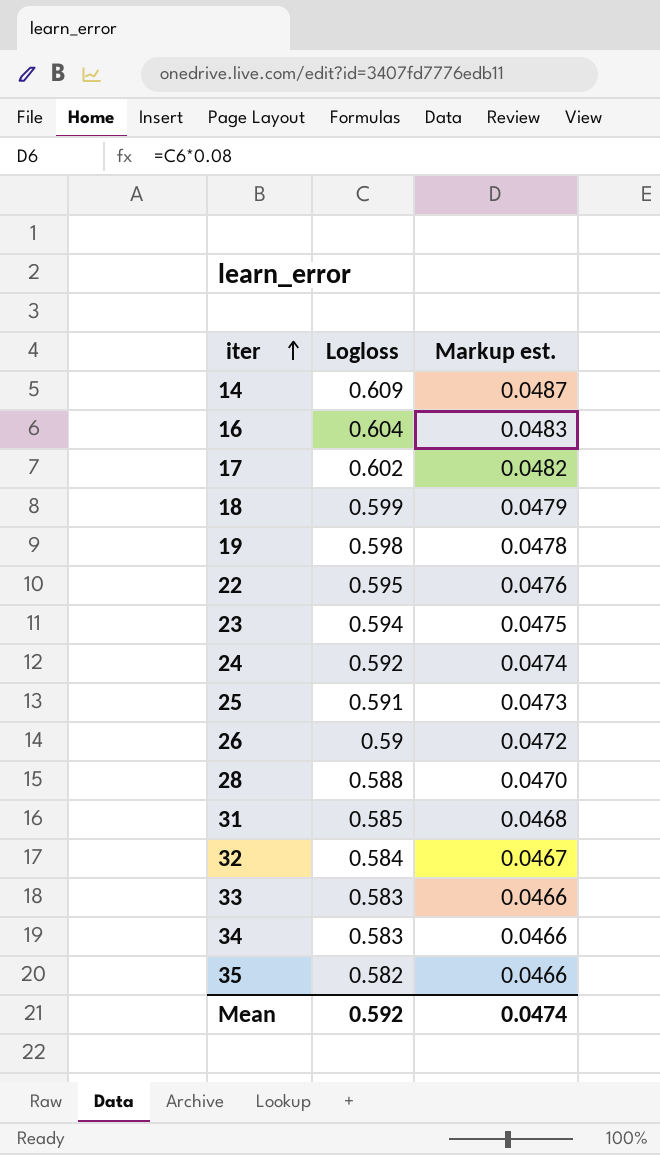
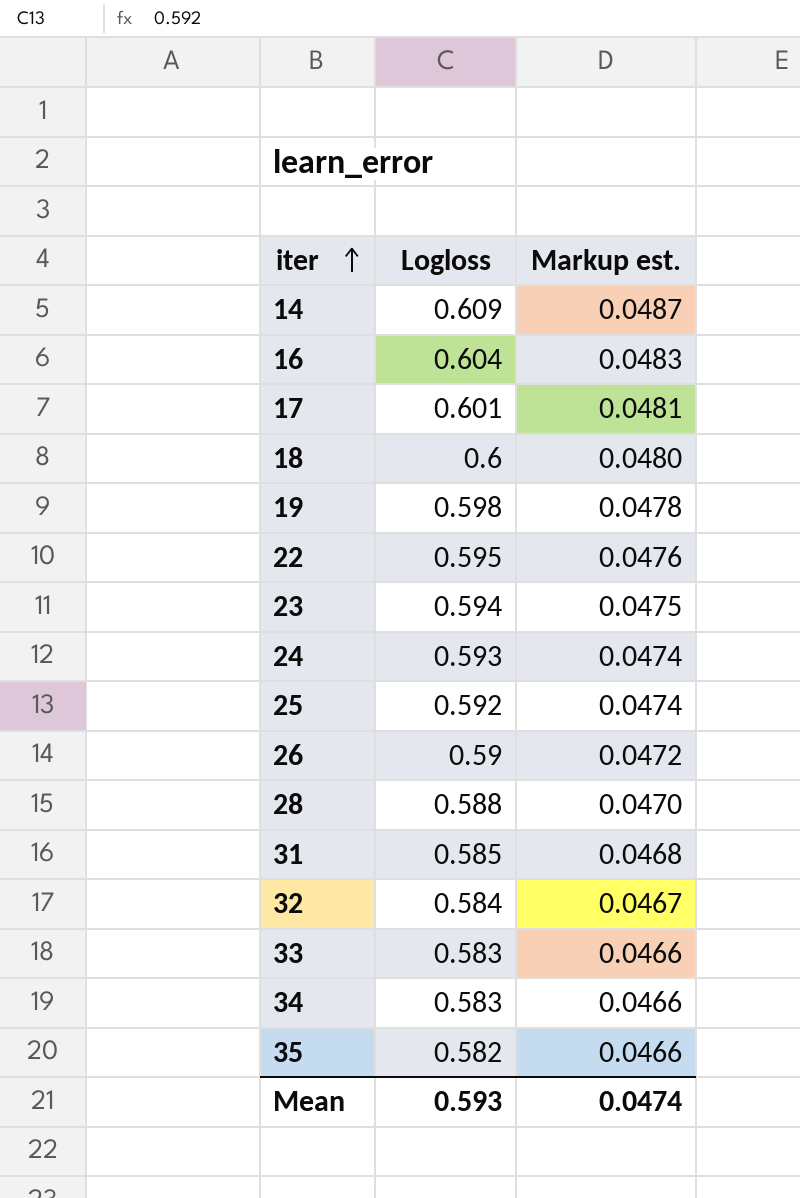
17 | Logloss: 0.602 -> 0.601
17 | Markup est.: 0.0482 -> 0.0481
18 | Logloss: 0.599 -> 0.6
18 | Markup est.: 0.0479 -> 0.0480
24 | Logloss: 0.592 -> 0.593
25 | Logloss: 0.591 -> 0.592
25 | Markup est.: 0.0473 -> 0.0474
Mean | Logloss: 0.592 -> 0.593

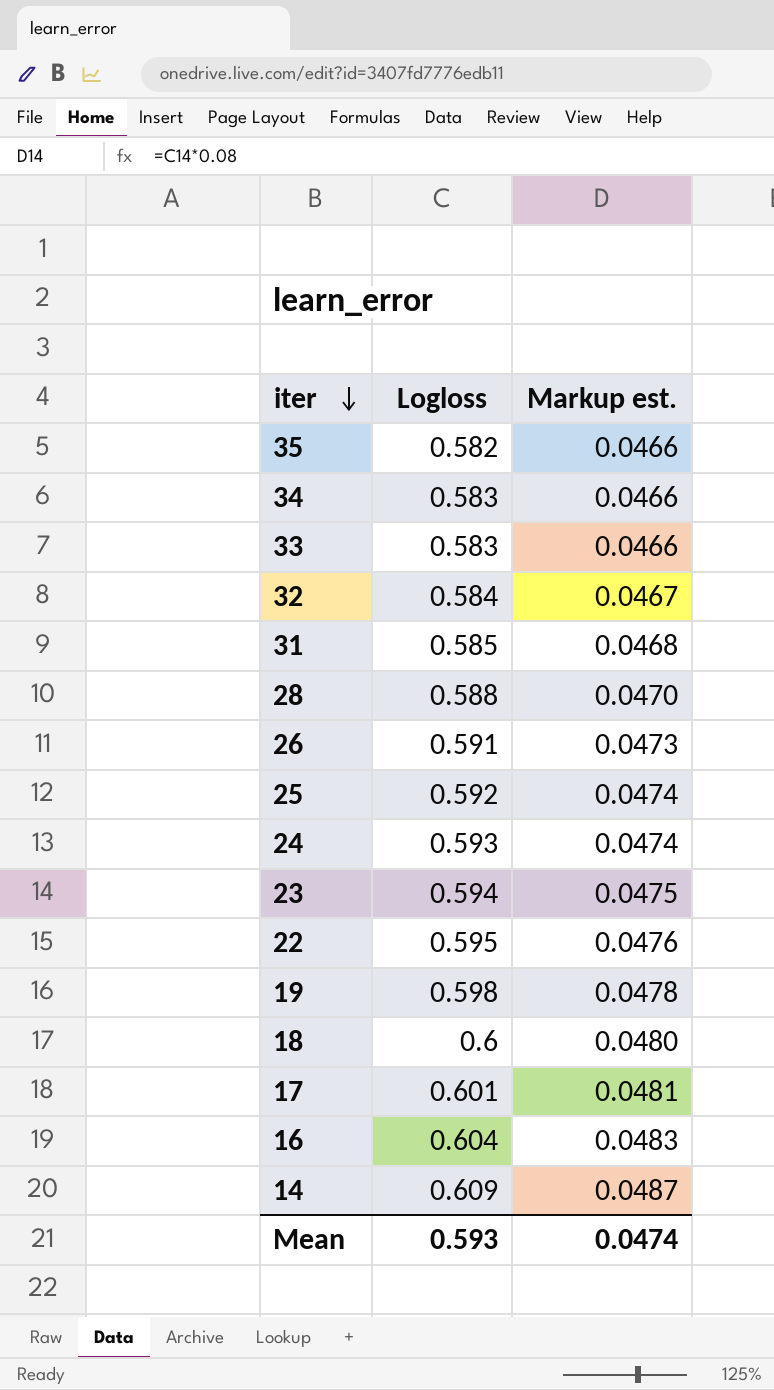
row order: iter ascending -> iter descending
26 | Logloss: 0.59 -> 0.591
26 | Markup est.: 0.0472 -> 0.0473

